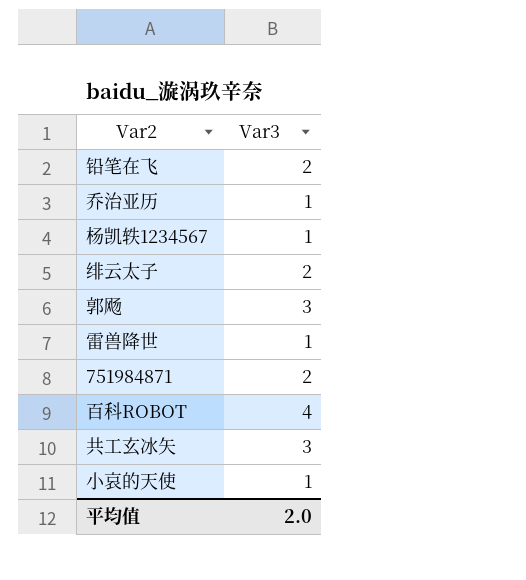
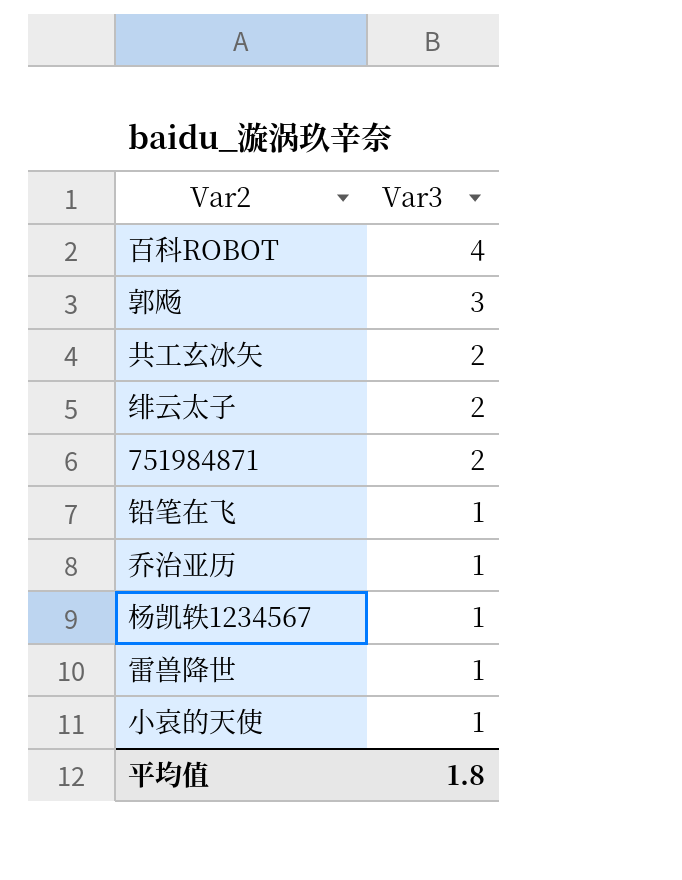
row order: none -> Var3 descending
共工玄冰矢 | Var3: 3 -> 2
铅笔在飞 | Var3: 2 -> 1
平均值 | Var3: 2.0 -> 1.8

